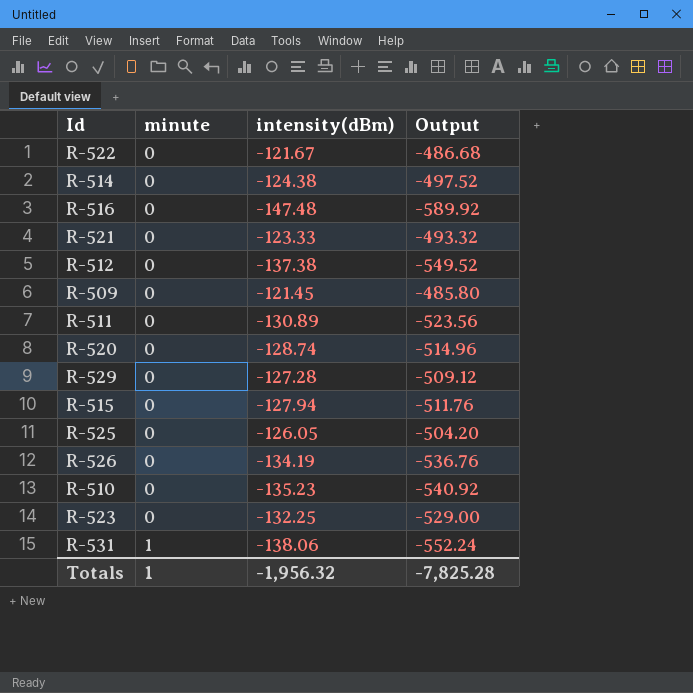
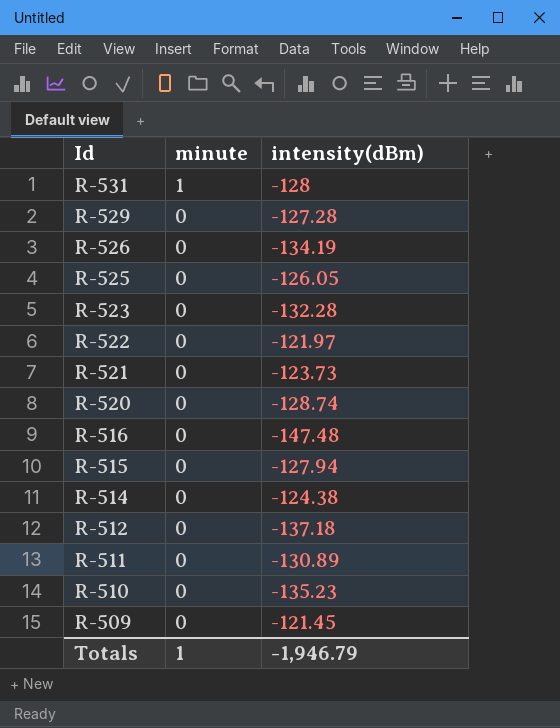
row order: minute ascending -> Id descending
column Output | formula: [intensity(dBm)] * 4 -> none
R-531 | intensity(dBm): -138.06 -> -128
R-523 | intensity(dBm): -132.25 -> -132.28
R-522 | intensity(dBm): -121.67 -> -121.97
R-521 | intensity(dBm): -123.33 -> -123.73
R-512 | intensity(dBm): -137.38 -> -137.18
Totals | intensity(dBm): -1,956.32 -> -1,946.79

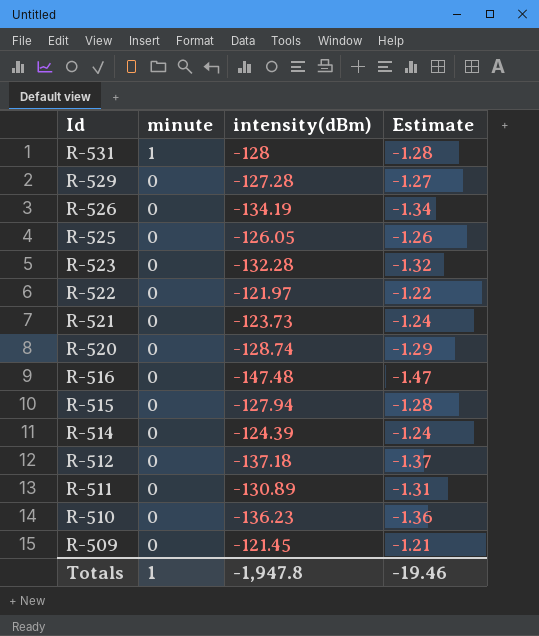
column Estimate | formula: none -> [intensity(dBm)] * 0.01
R-514 | intensity(dBm): -124.38 -> -124.39
R-510 | intensity(dBm): -135.23 -> -136.23
Totals | intensity(dBm): -1,946.79 -> -1,947.8

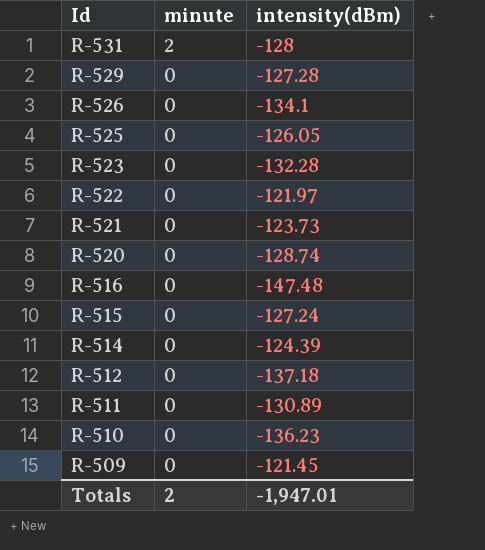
column Estimate | formula: [intensity(dBm)] * 0.01 -> none
R-531 | minute: 1 -> 2
R-526 | intensity(dBm): -134.19 -> -134.1
R-515 | intensity(dBm): -127.94 -> -127.24
Totals | minute: 1 -> 2
Totals | intensity(dBm): -1,947.8 -> -1,947.01

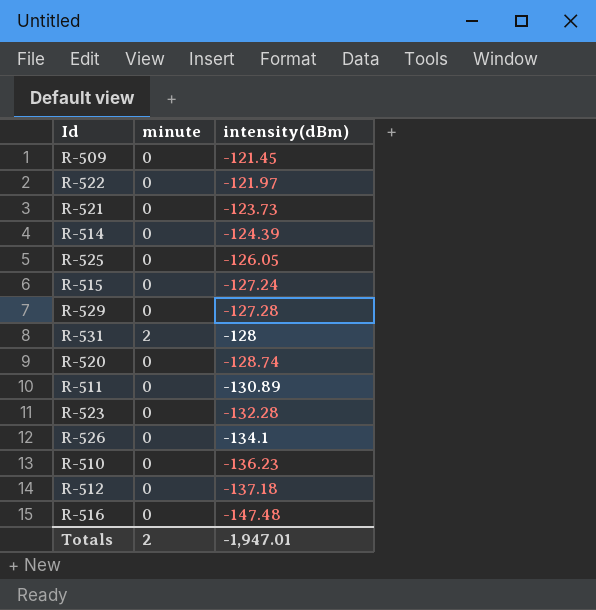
row order: Id descending -> intensity(dBm) descending

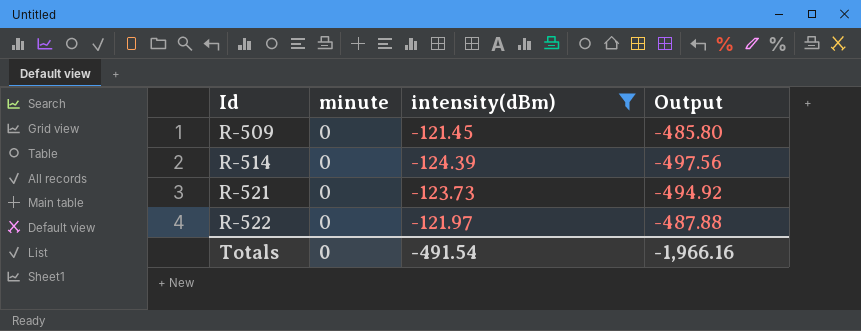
filter: none -> intensity(dBm) >= -124.39
row order: intensity(dBm) descending -> Id ascending
column Output | formula: none -> [intensity(dBm)] * 4
Totals | minute: 2 -> 0
Totals | intensity(dBm): -1,947.01 -> -491.54

